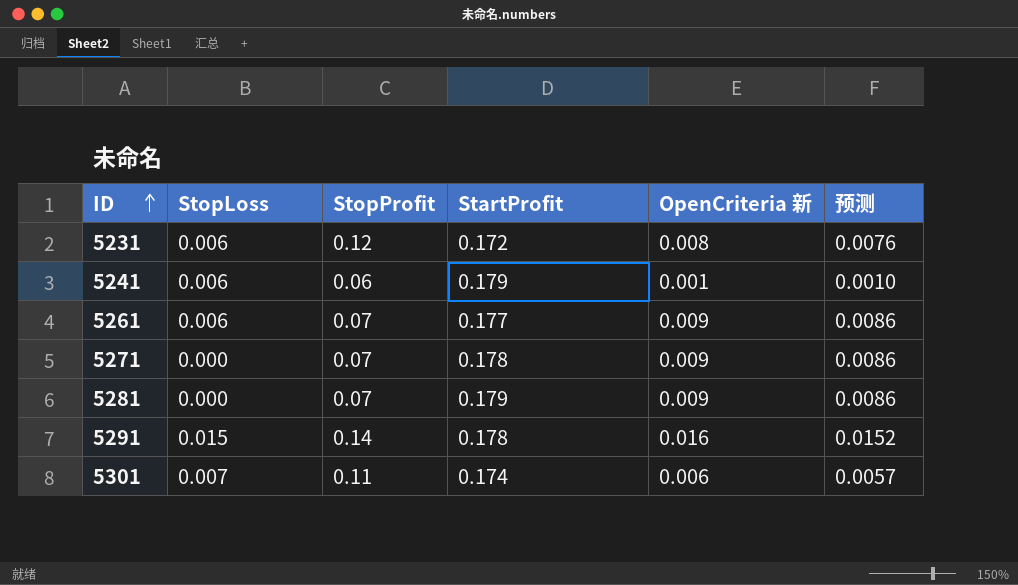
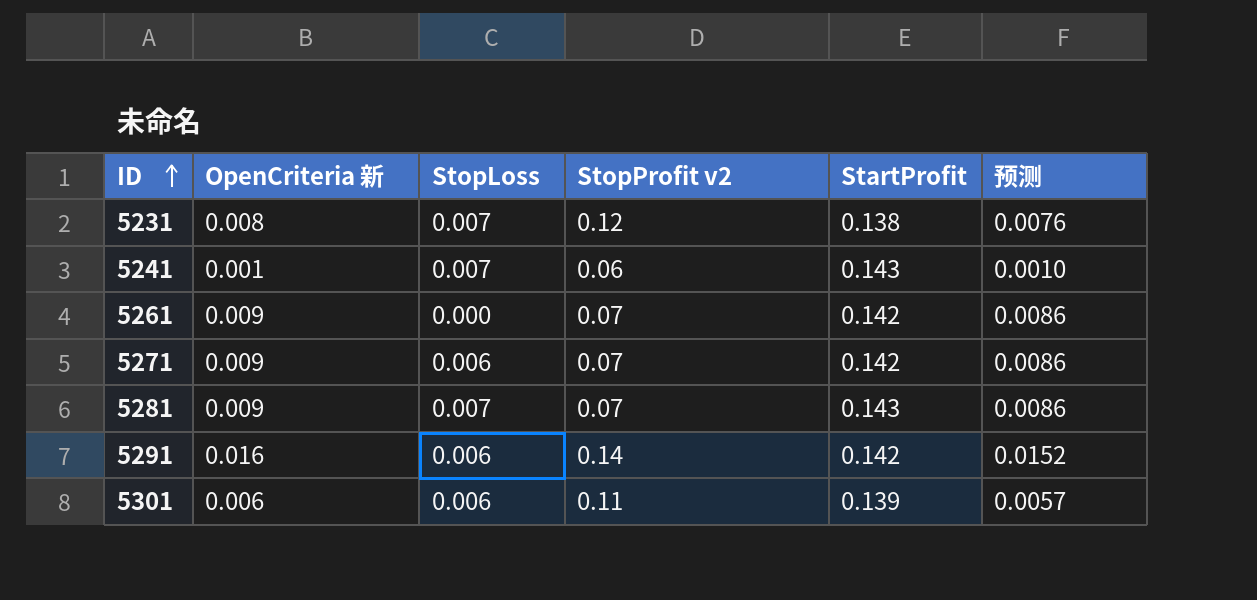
column OpenCriteria 新 | position: 5 -> 2
column name: StopProfit -> StopProfit v2
5231 | StopLoss: 0.006 -> 0.007
5231 | StartProfit: 0.172 -> 0.138
5241 | StopLoss: 0.006 -> 0.007
5241 | StartProfit: 0.179 -> 0.143
5261 | StopLoss: 0.006 -> 0.000
5261 | StartProfit: 0.177 -> 0.142
5271 | StopLoss: 0.000 -> 0.006
5271 | StartProfit: 0.178 -> 0.142
5281 | StopLoss: 0.000 -> 0.007
5281 | StartProfit: 0.179 -> 0.143
5291 | StopLoss: 0.015 -> 0.006
5291 | StartProfit: 0.178 -> 0.142
5301 | StopLoss: 0.007 -> 0.006
5301 | StartProfit: 0.174 -> 0.139

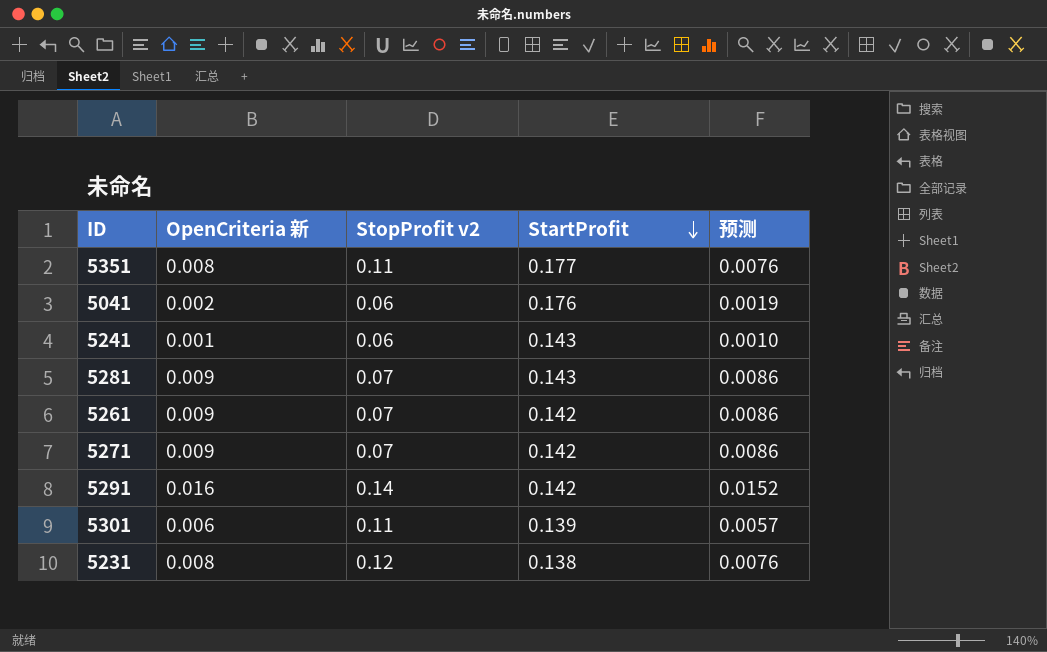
row order: ID ascending -> StartProfit descending
column StopLoss | position: 3 -> none
row 5351: none -> 0.008 | 0.11 | 0.177 | 0.0076
row 5041: none -> 0.002 | 0.06 | 0.176 | 0.0019

